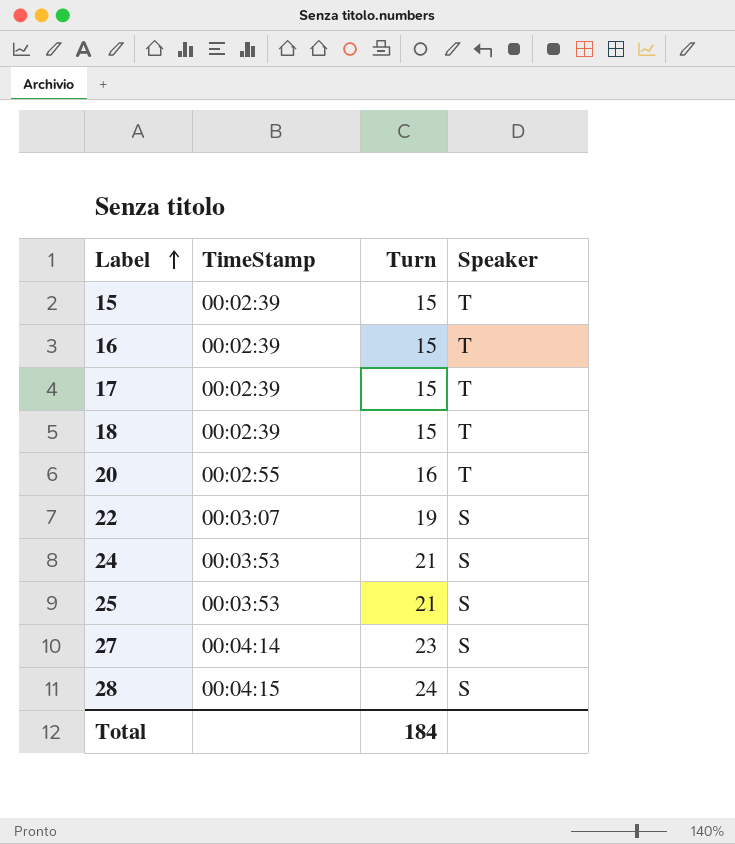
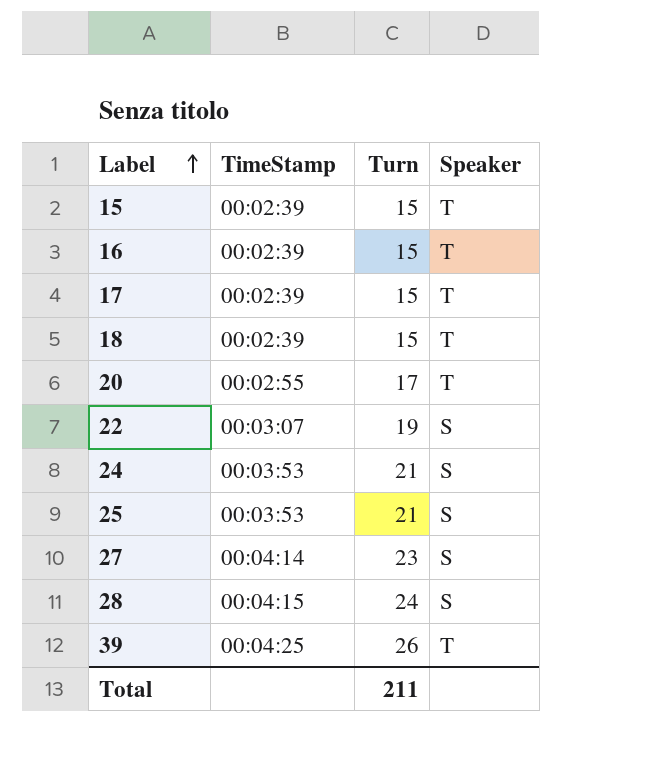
20 | Turn: 16 -> 17
row 39: none -> 00:04:25 | 26 | T
Total | Turn: 184 -> 211

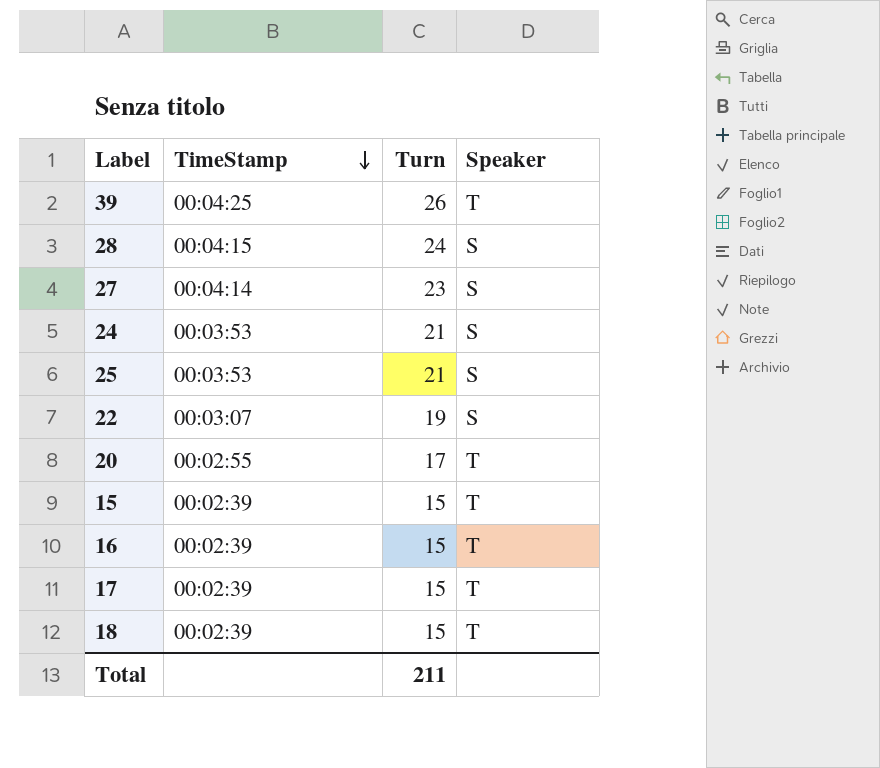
row order: Label ascending -> TimeStamp descending

